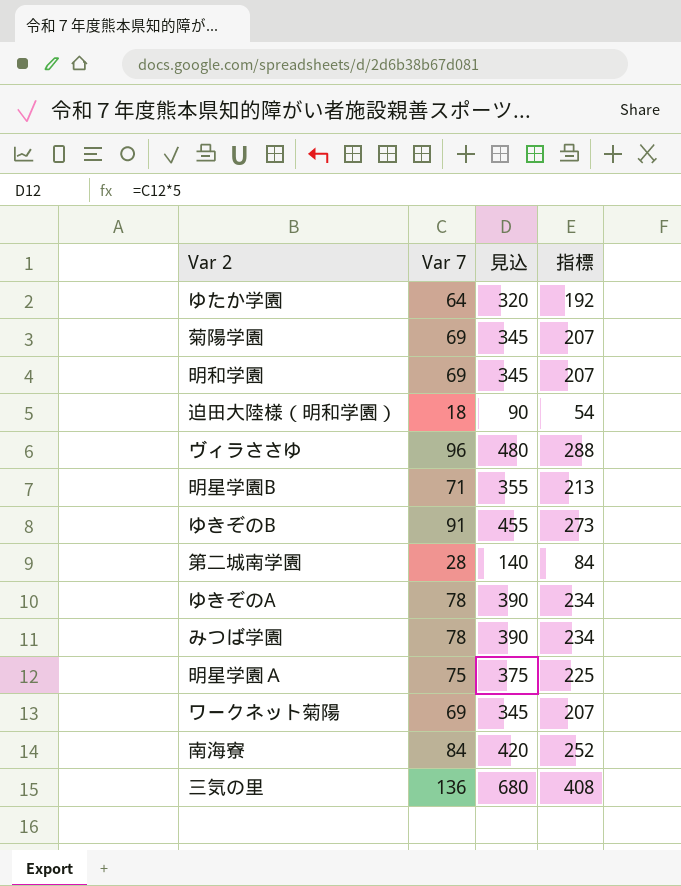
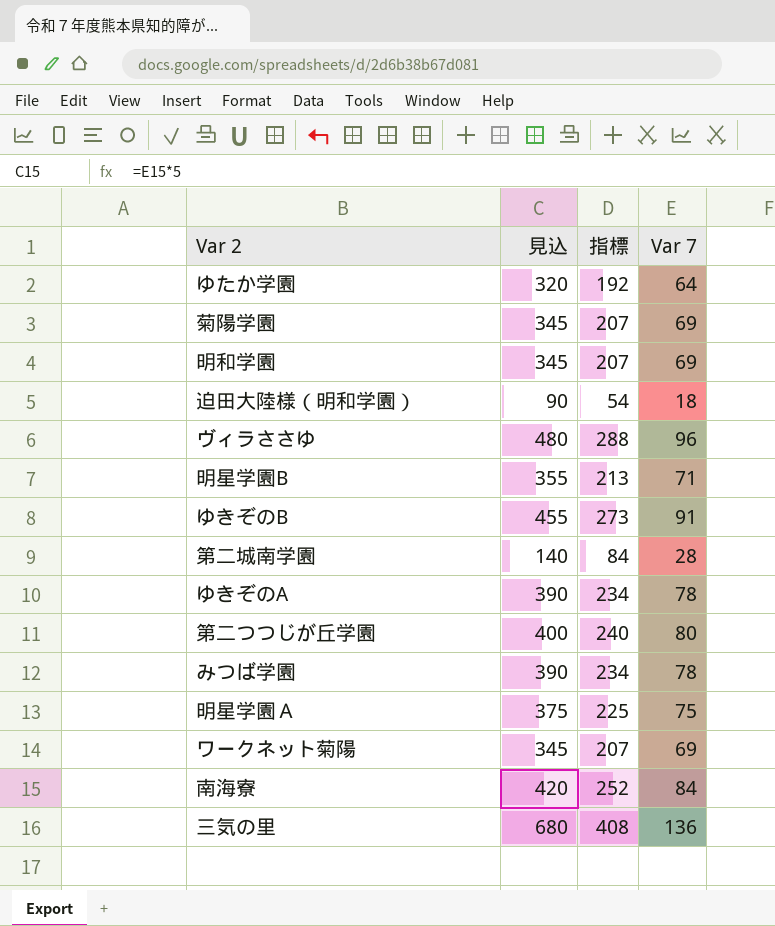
column Var 7 | position: 2 -> 4
row 第二つつじが丘学園: none -> 400 | 240 | 80

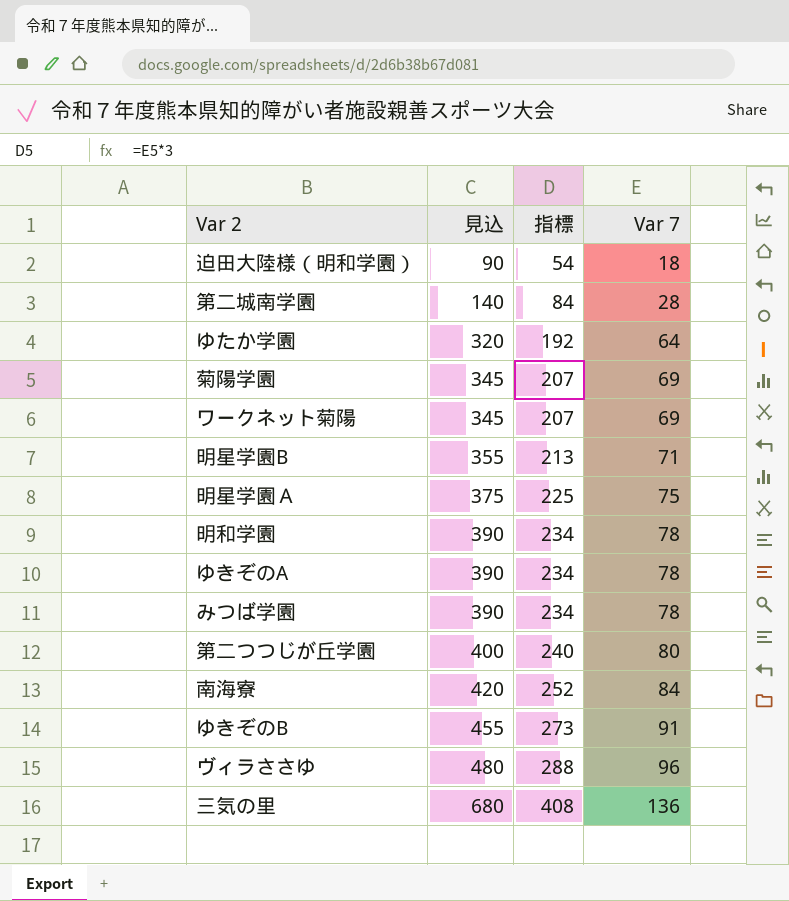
row order: none -> 見込 ascending
明和学園 | 見込: 345 -> 390
明和学園 | 指標: 207 -> 234
明和学園 | Var 7: 69 -> 78

